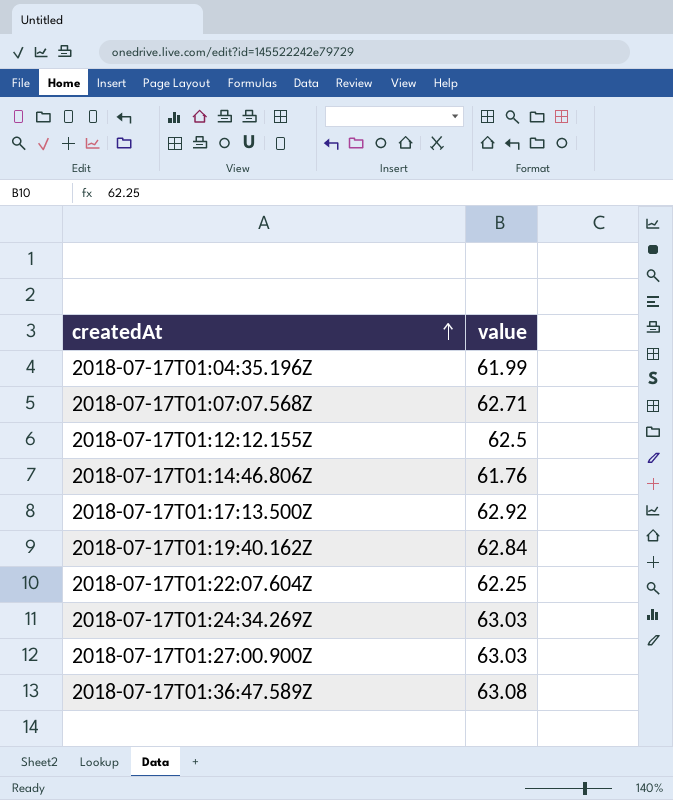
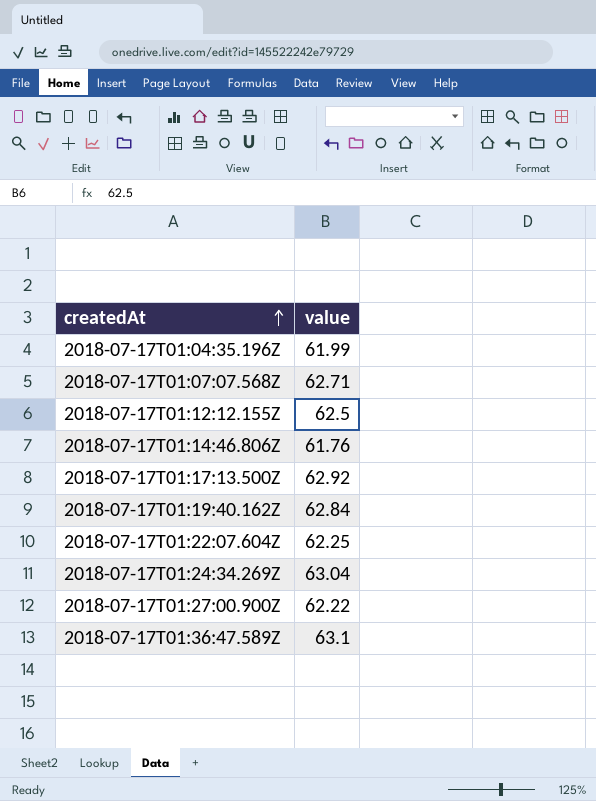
2018-07-17T01:24:34.269Z | value: 63.03 -> 63.04
2018-07-17T01:27:00.900Z | value: 63.03 -> 62.22
2018-07-17T01:36:47.589Z | value: 63.08 -> 63.1

